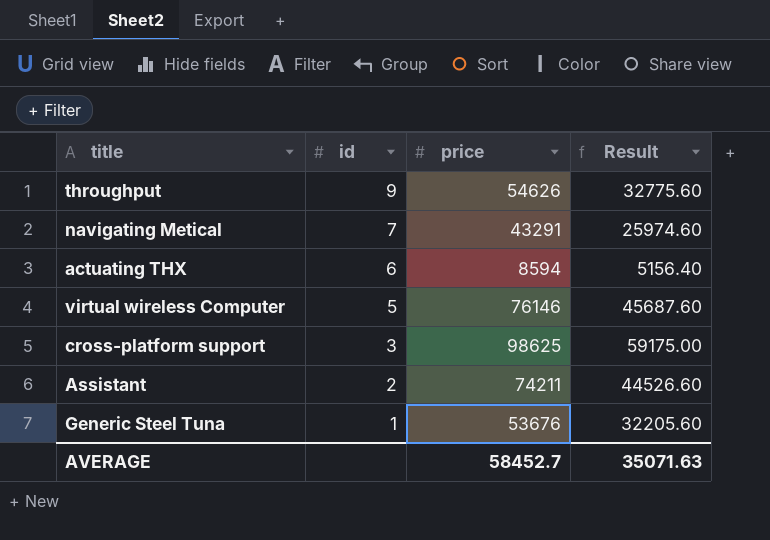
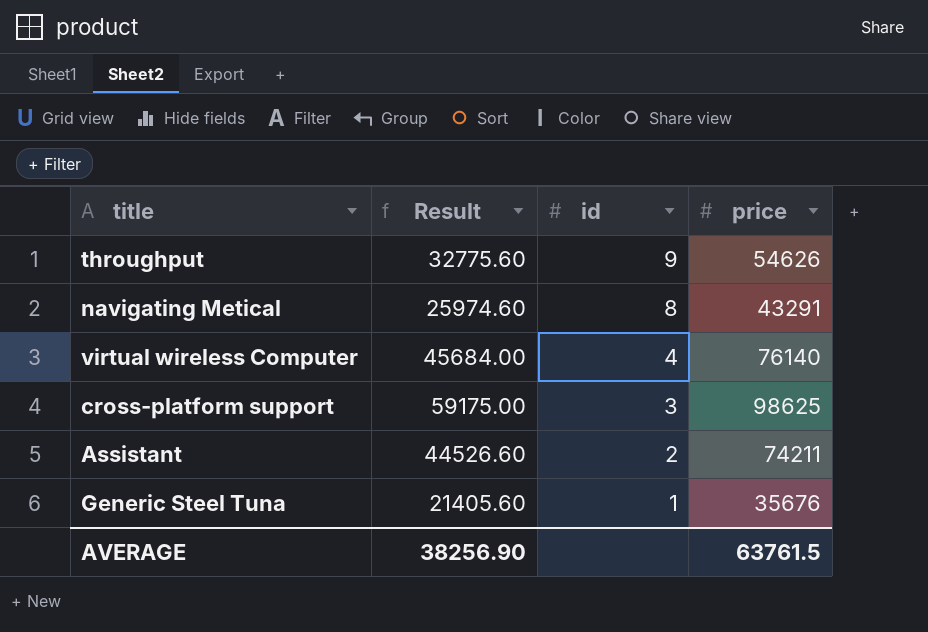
column Result | position: 4 -> 2
row actuating THX: 6 | 8594 | 5156.40 -> none
navigating Metical | id: 7 -> 8
virtual wireless Computer | Result: 45687.60 -> 45684.00
virtual wireless Computer | id: 5 -> 4
virtual wireless Computer | price: 76146 -> 76140
Generic Steel Tuna | Result: 32205.60 -> 21405.60
Generic Steel Tuna | price: 53676 -> 35676
AVERAGE | Result: 35071.63 -> 38256.90
AVERAGE | price: 58452.7 -> 63761.5

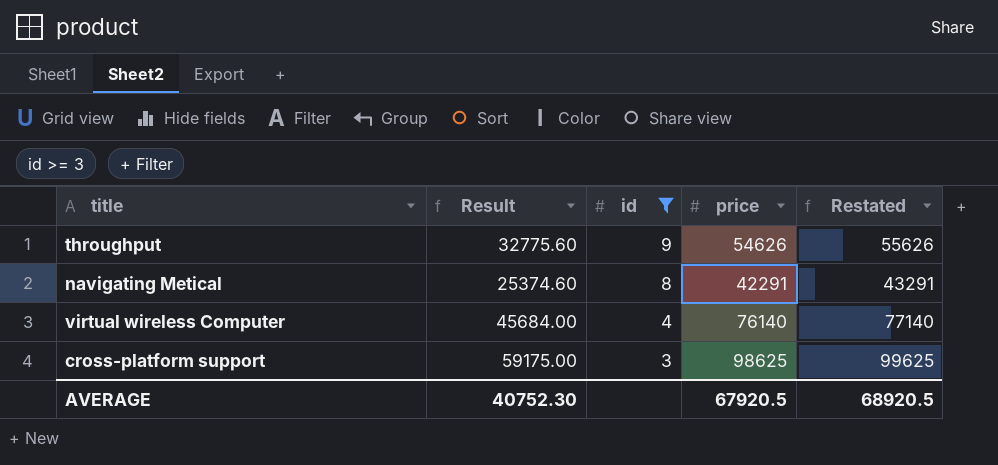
filter: none -> id >= 3
column Restated | formula: none -> [price] + 1000
navigating Metical | Result: 25974.60 -> 25374.60
navigating Metical | price: 43291 -> 42291
AVERAGE | Result: 38256.90 -> 40752.30
AVERAGE | price: 63761.5 -> 67920.5

